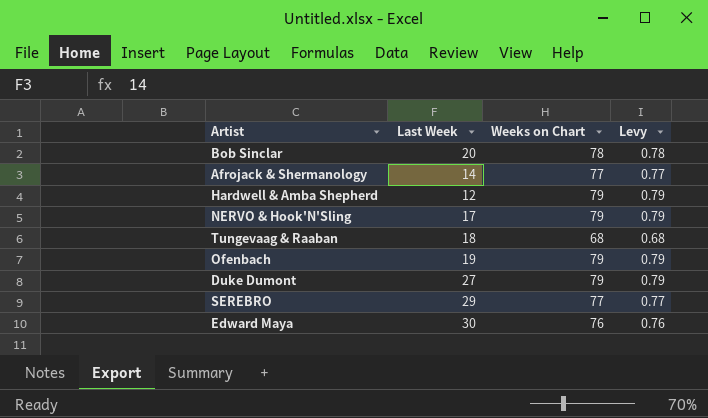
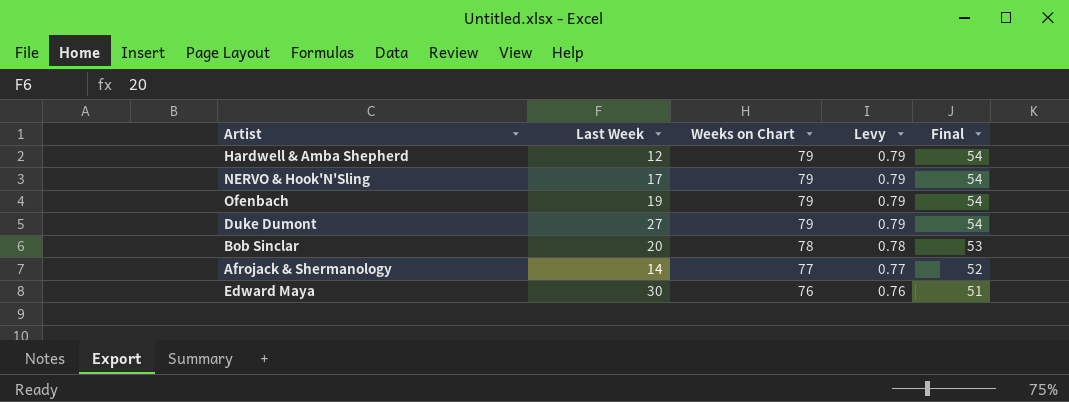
row order: none -> Weeks on Chart descending
column Final | formula: none -> [Weeks on Chart] - 25
row Tungevaag & Raaban: 18 | 68 | 0.68 -> none
row SEREBRO: 29 | 77 | 0.77 -> none

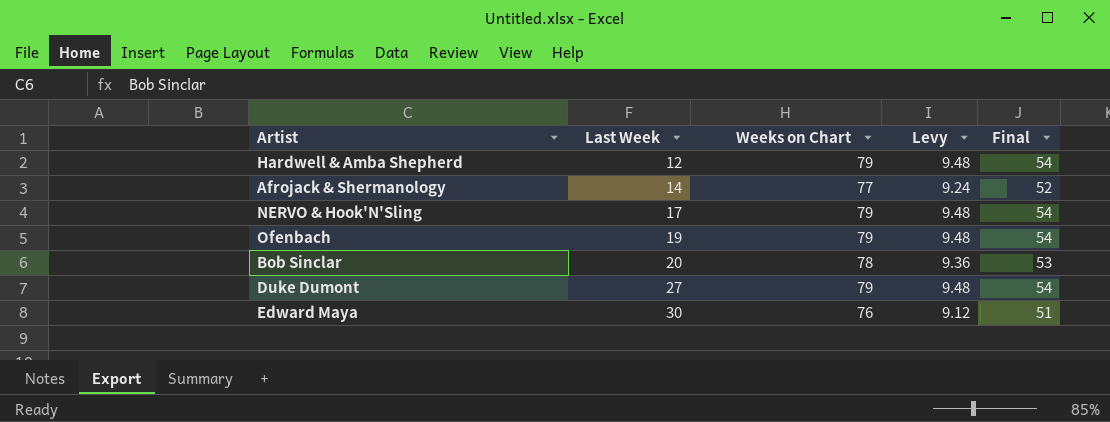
row order: Weeks on Chart descending -> Last Week ascending
column Levy | formula: [Weeks on Chart] * 0.01 -> [Weeks on Chart] * 0.12

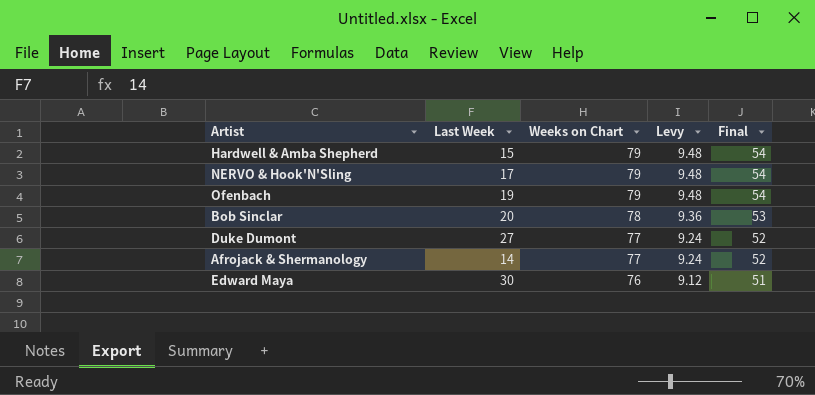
row order: Last Week ascending -> Weeks on Chart descending
Hardwell & Amba Shepherd | Last Week: 12 -> 15
Duke Dumont | Weeks on Chart: 79 -> 77
Duke Dumont | Levy: 9.48 -> 9.24
Duke Dumont | Final: 54 -> 52

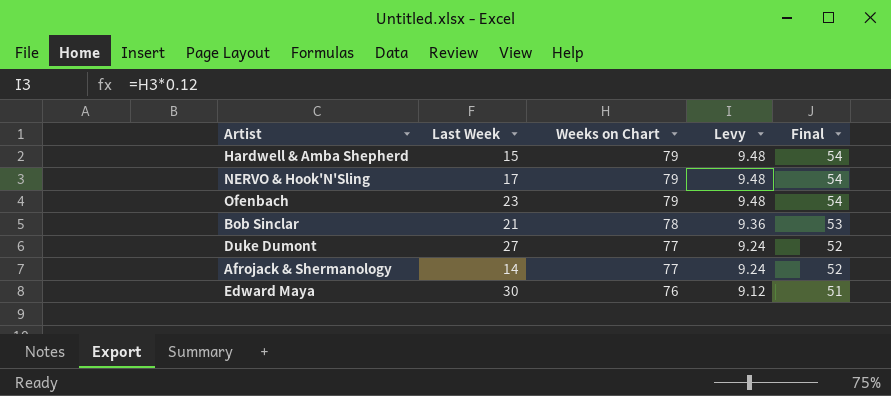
Ofenbach | Last Week: 19 -> 23
Bob Sinclar | Last Week: 20 -> 21

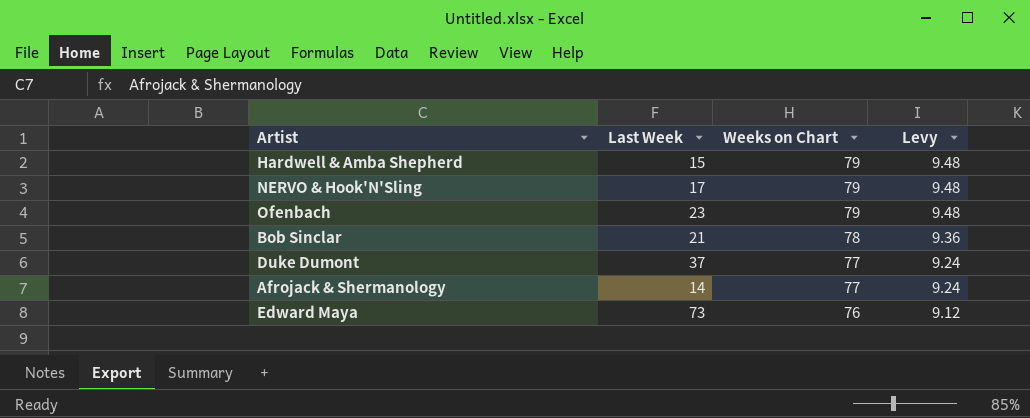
column Final | formula: [Weeks on Chart] - 25 -> none
Duke Dumont | Last Week: 27 -> 37
Edward Maya | Last Week: 30 -> 73

